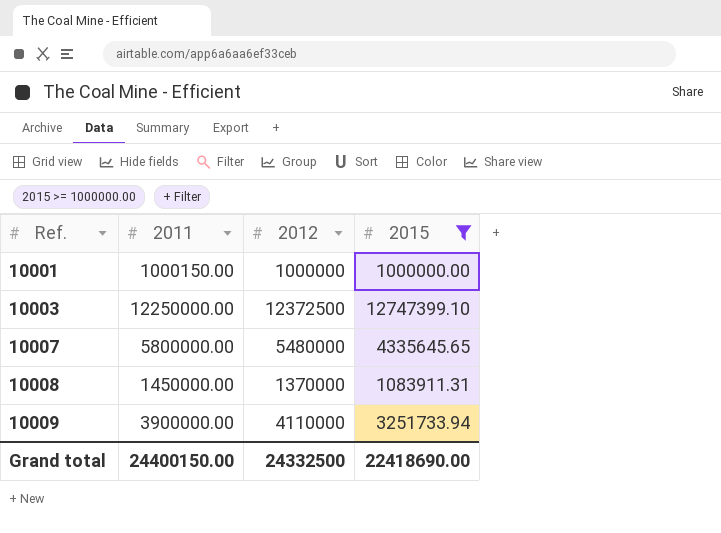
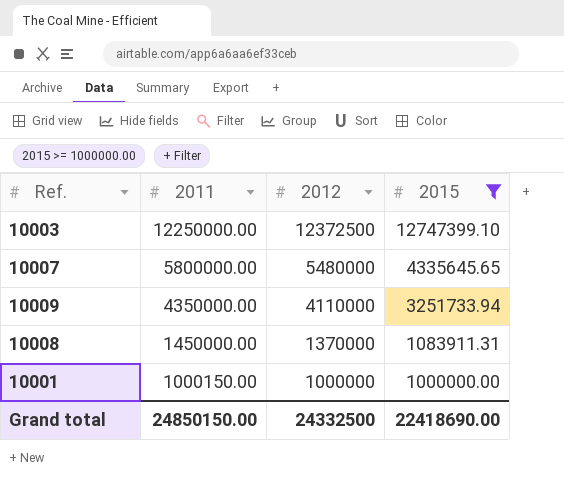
row order: Ref. ascending -> 2011 descending
10009 | 2011: 3900000.00 -> 4350000.00
Grand total | 2011: 24400150.00 -> 24850150.00

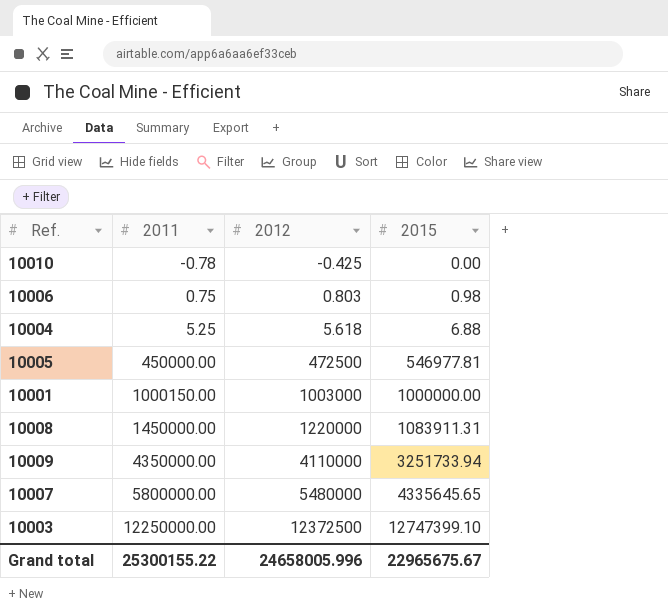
filter: 2015 >= 1000000.00 -> none
row order: 2011 descending -> 2011 ascending
10001 | 2012: 1000000 -> 1003000
10008 | 2012: 1370000 -> 1220000
Grand total | 2011: 24850150.00 -> 25300155.22
Grand total | 2012: 24332500 -> 24658005.996
Grand total | 2015: 22418690.00 -> 22965675.67

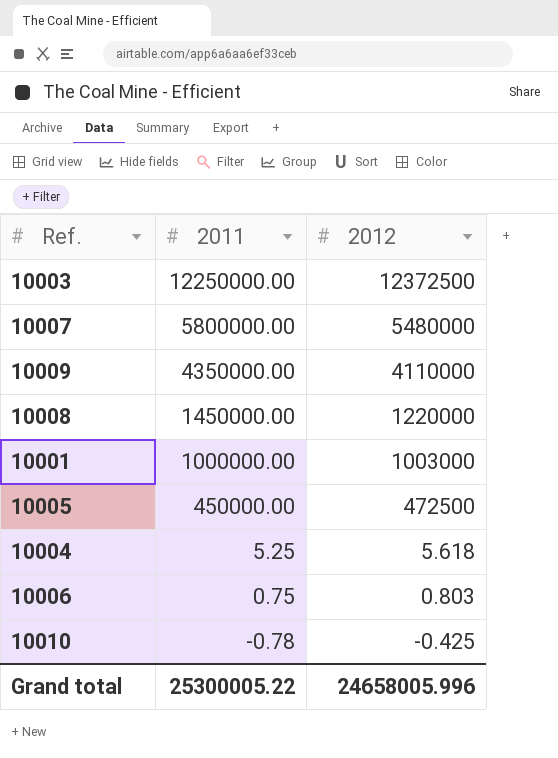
row order: 2011 ascending -> 2011 descending
column 2015 | position: 4 -> none
10001 | 2011: 1000150.00 -> 1000000.00
Grand total | 2011: 25300155.22 -> 25300005.22

